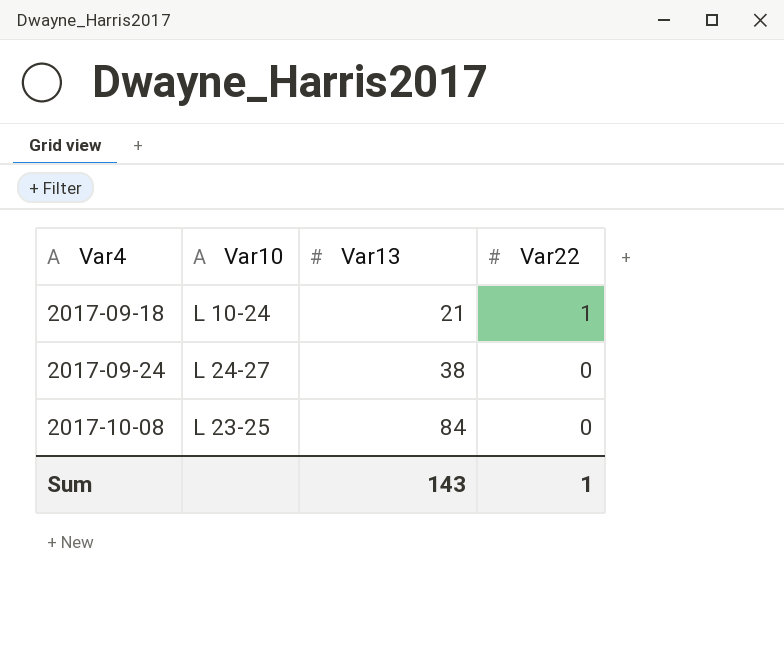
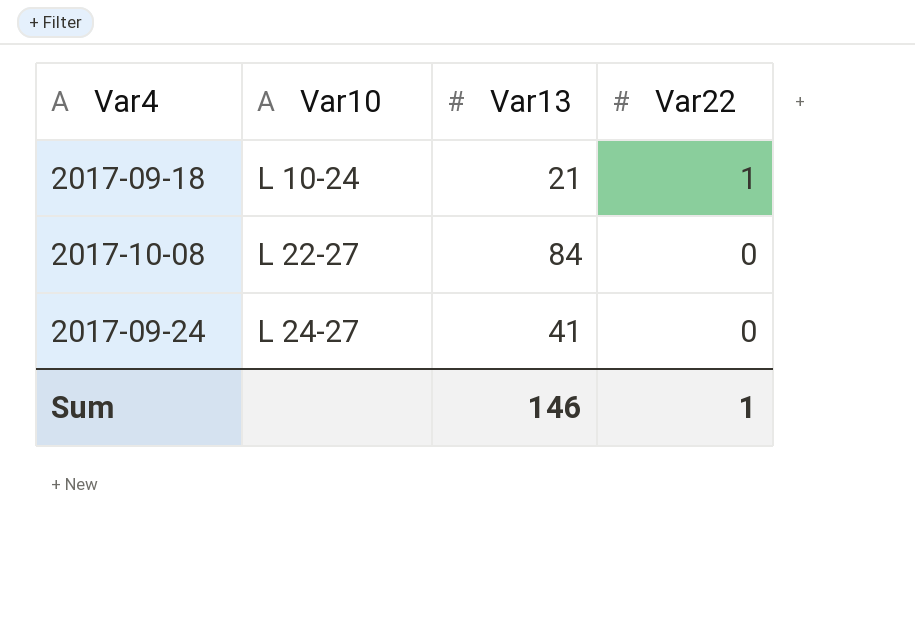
row order: Var4 ascending -> Var10 ascending
2017-10-08 | Var10: L 23-25 -> L 22-27
2017-09-24 | Var13: 38 -> 41
Sum | Var13: 143 -> 146

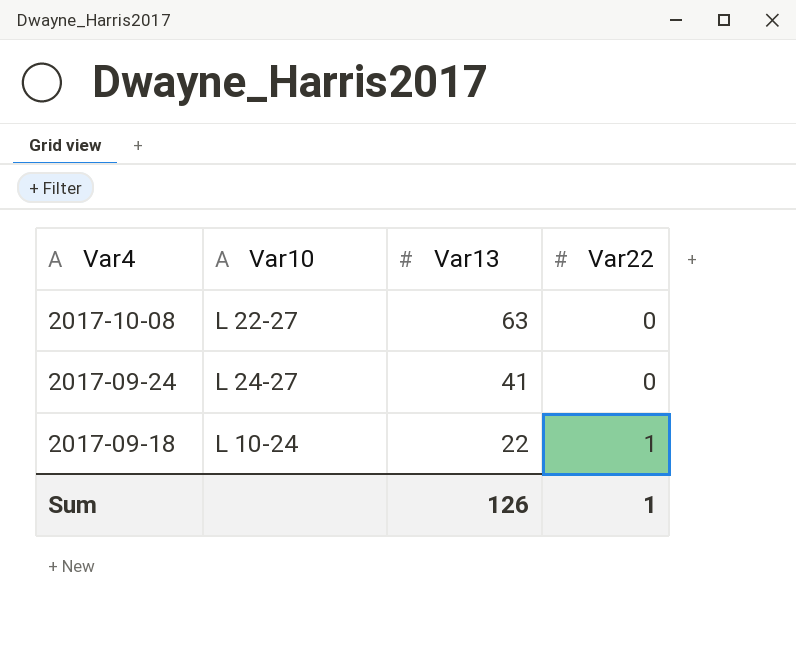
row order: Var10 ascending -> Var4 descending
2017-10-08 | Var13: 84 -> 63
2017-09-18 | Var13: 21 -> 22
Sum | Var13: 146 -> 126

